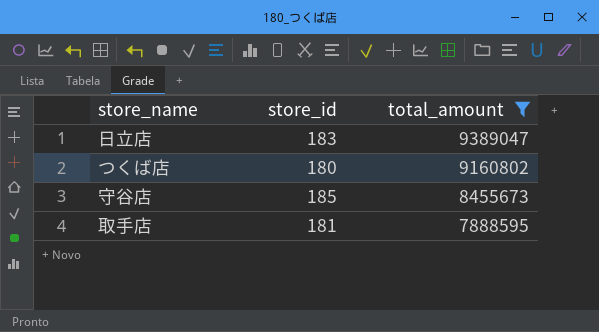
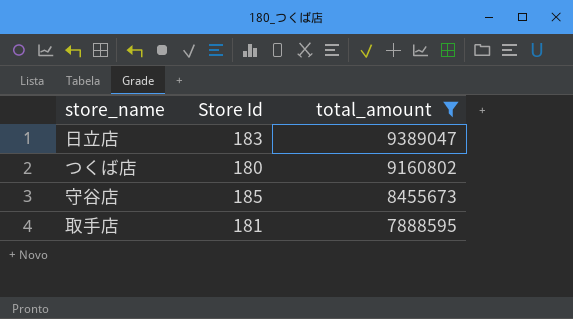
column name: store_id -> Store Id

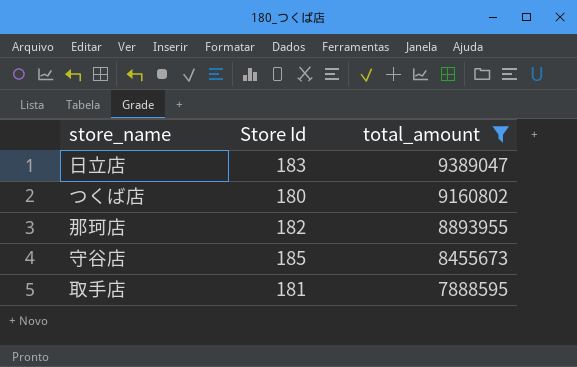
row 那珂店: none -> 182 | 8893955

